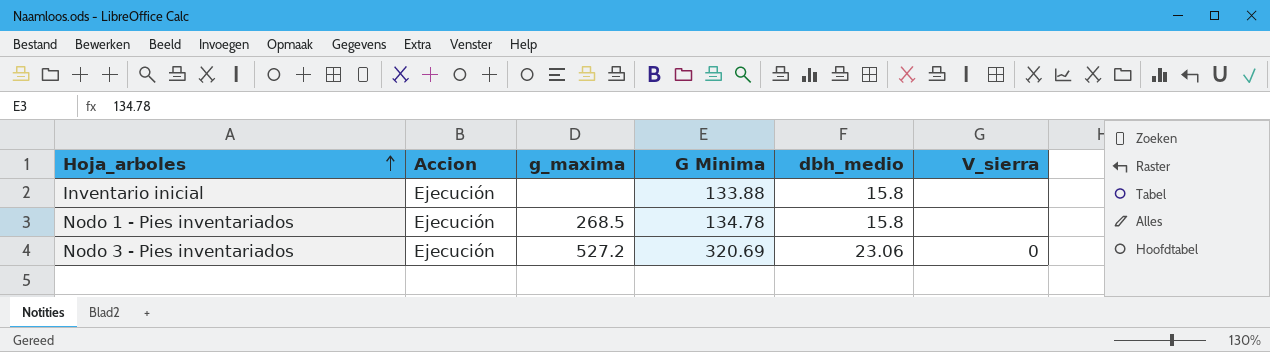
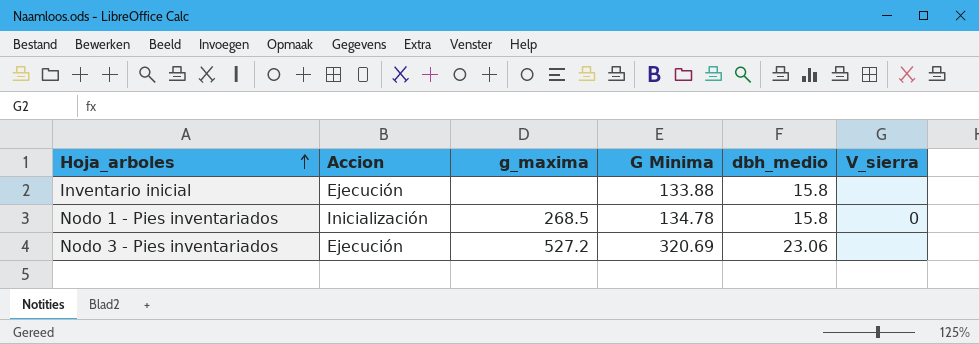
Nodo 1 - Pies inventariados | Accion: Ejecución -> Inicialización
Nodo 1 - Pies inventariados | V_sierra: none -> 0
Nodo 3 - Pies inventariados | V_sierra: 0 -> none

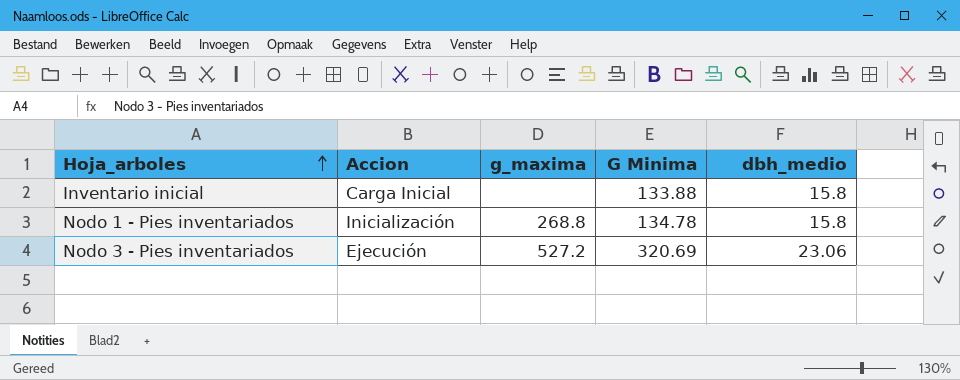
column V_sierra | position: 6 -> none
Inventario inicial | Accion: Ejecución -> Carga Inicial
Nodo 1 - Pies inventariados | g_maxima: 268.5 -> 268.8

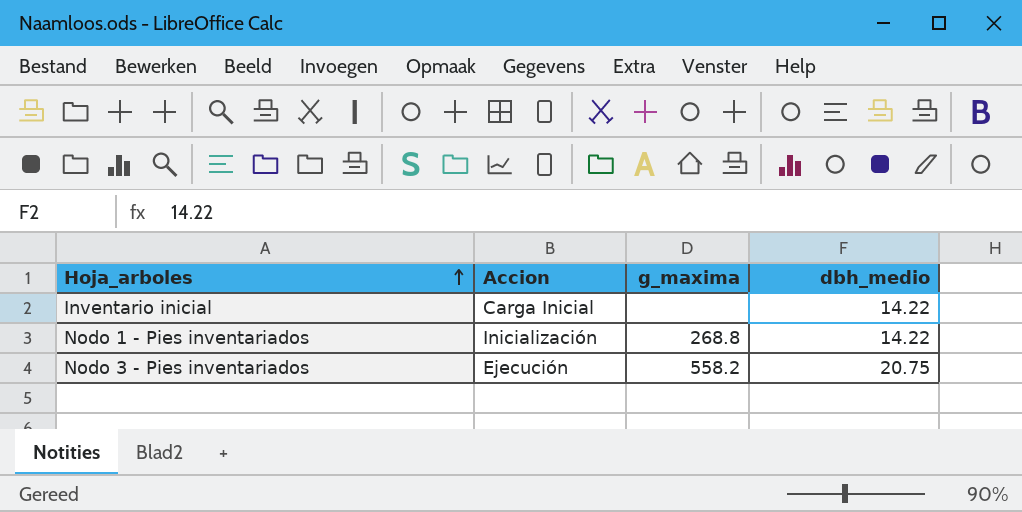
column G Minima | position: 4 -> none
Inventario inicial | dbh_medio: 15.8 -> 14.22
Nodo 1 - Pies inventariados | dbh_medio: 15.8 -> 14.22
Nodo 3 - Pies inventariados | g_maxima: 527.2 -> 558.2
Nodo 3 - Pies inventariados | dbh_medio: 23.06 -> 20.75

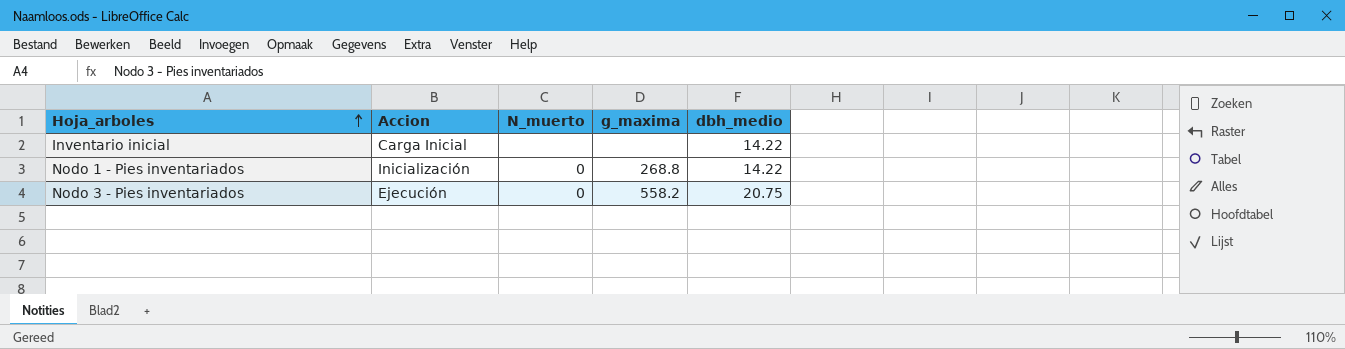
column N_muerto | position: none -> 3

